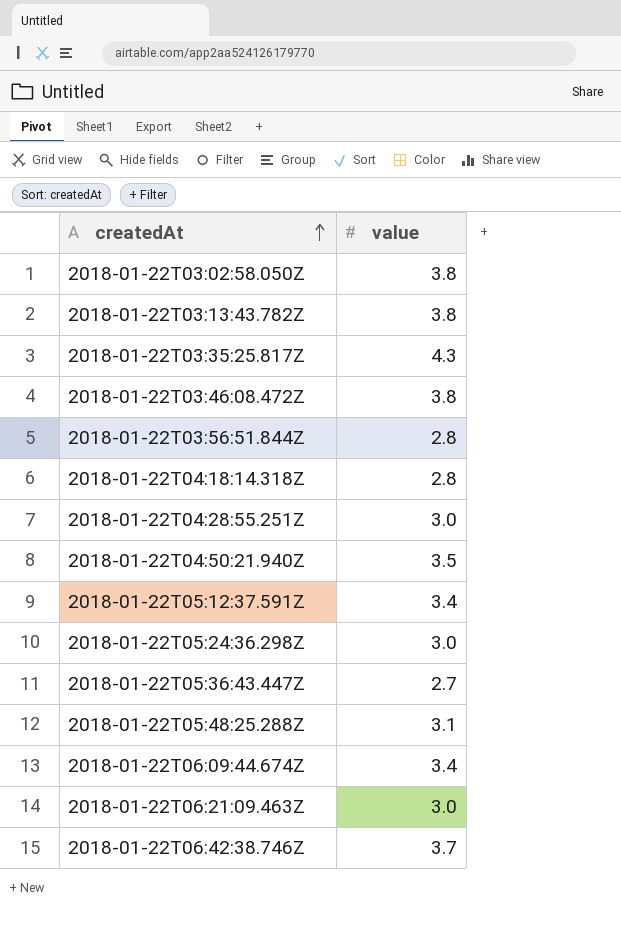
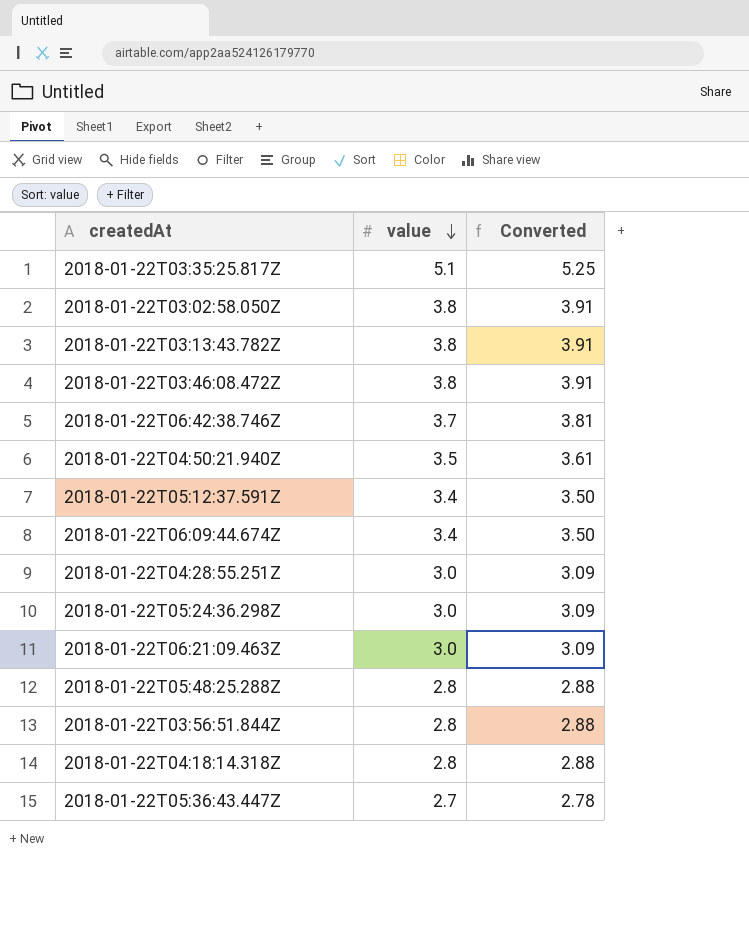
row order: createdAt ascending -> value descending
column Converted | formula: none -> [value] * 1.03
2018-01-22T03:35:25.817Z | value: 4.3 -> 5.1
2018-01-22T05:48:25.288Z | value: 3.1 -> 2.8

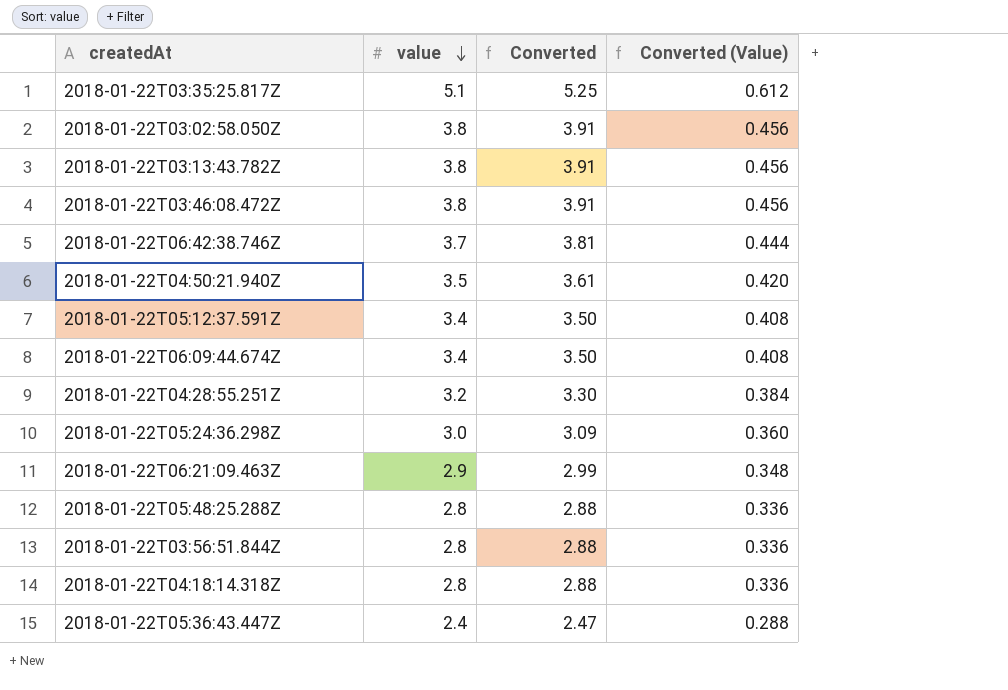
column Converted (Value) | formula: none -> [value] * 0.12
2018-01-22T04:28:55.251Z | value: 3.0 -> 3.2
2018-01-22T04:28:55.251Z | Converted: 3.09 -> 3.30
2018-01-22T06:21:09.463Z | value: 3.0 -> 2.9
2018-01-22T06:21:09.463Z | Converted: 3.09 -> 2.99
2018-01-22T05:36:43.447Z | value: 2.7 -> 2.4
2018-01-22T05:36:43.447Z | Converted: 2.78 -> 2.47

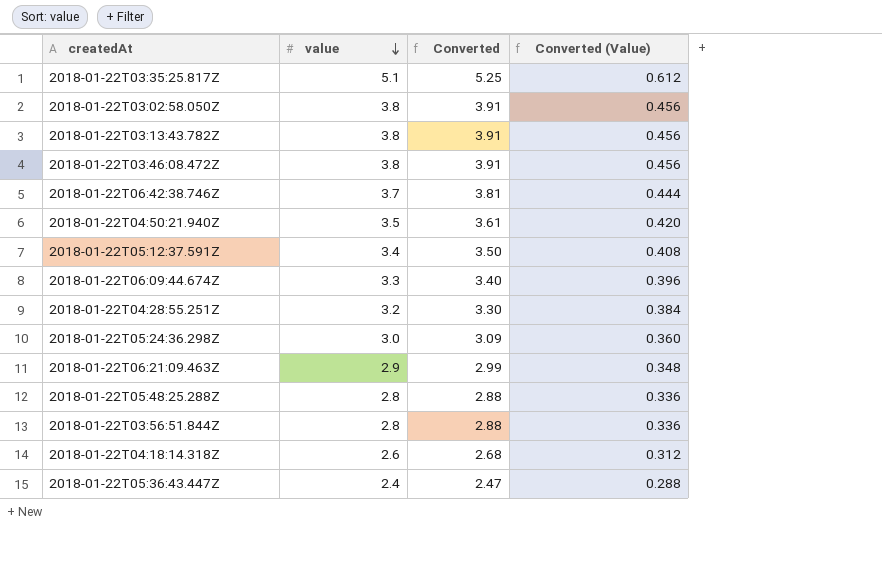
2018-01-22T06:09:44.674Z | value: 3.4 -> 3.3
2018-01-22T06:09:44.674Z | Converted: 3.50 -> 3.40
2018-01-22T06:09:44.674Z | Converted (Value): 0.408 -> 0.396
2018-01-22T04:18:14.318Z | value: 2.8 -> 2.6
2018-01-22T04:18:14.318Z | Converted: 2.88 -> 2.68
2018-01-22T04:18:14.318Z | Converted (Value): 0.336 -> 0.312

